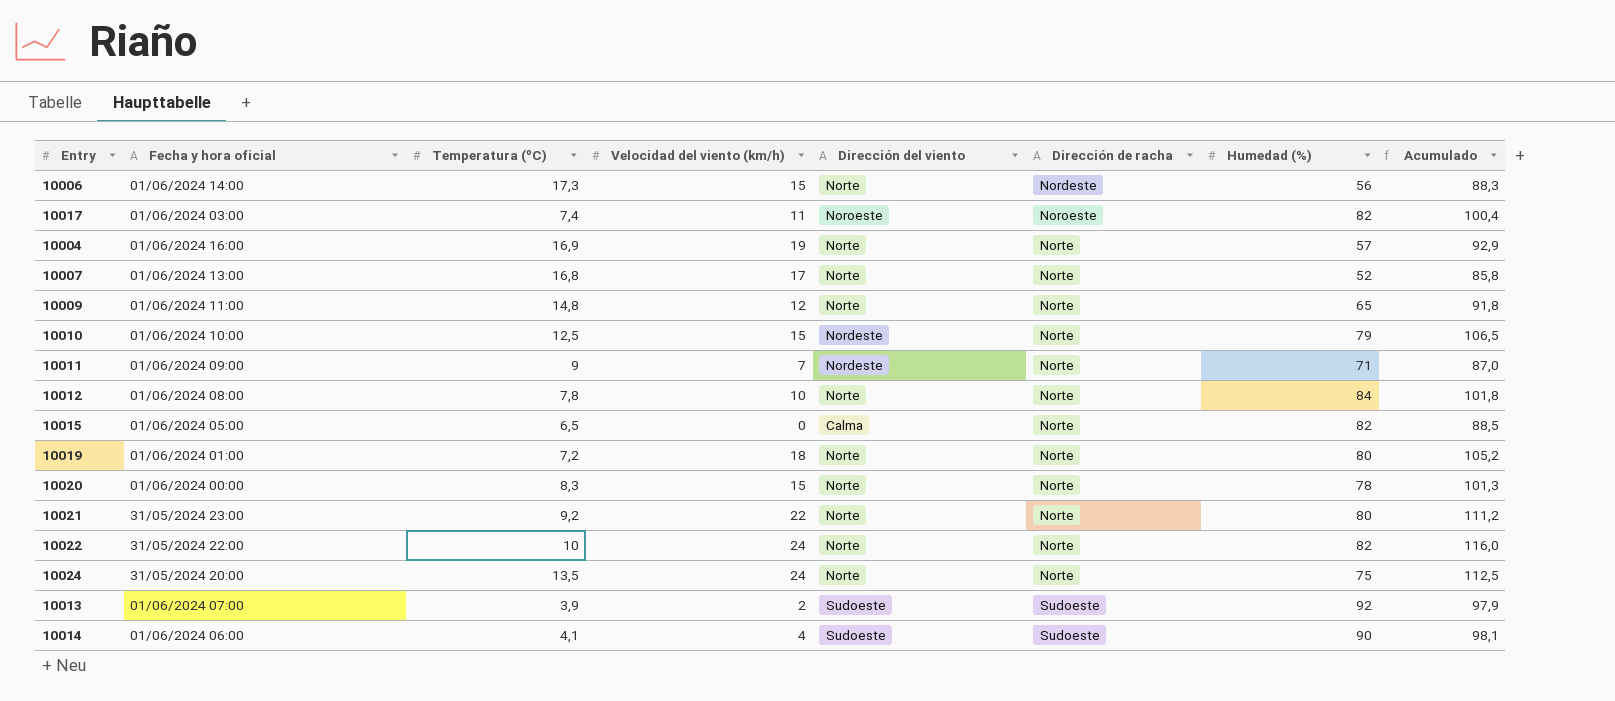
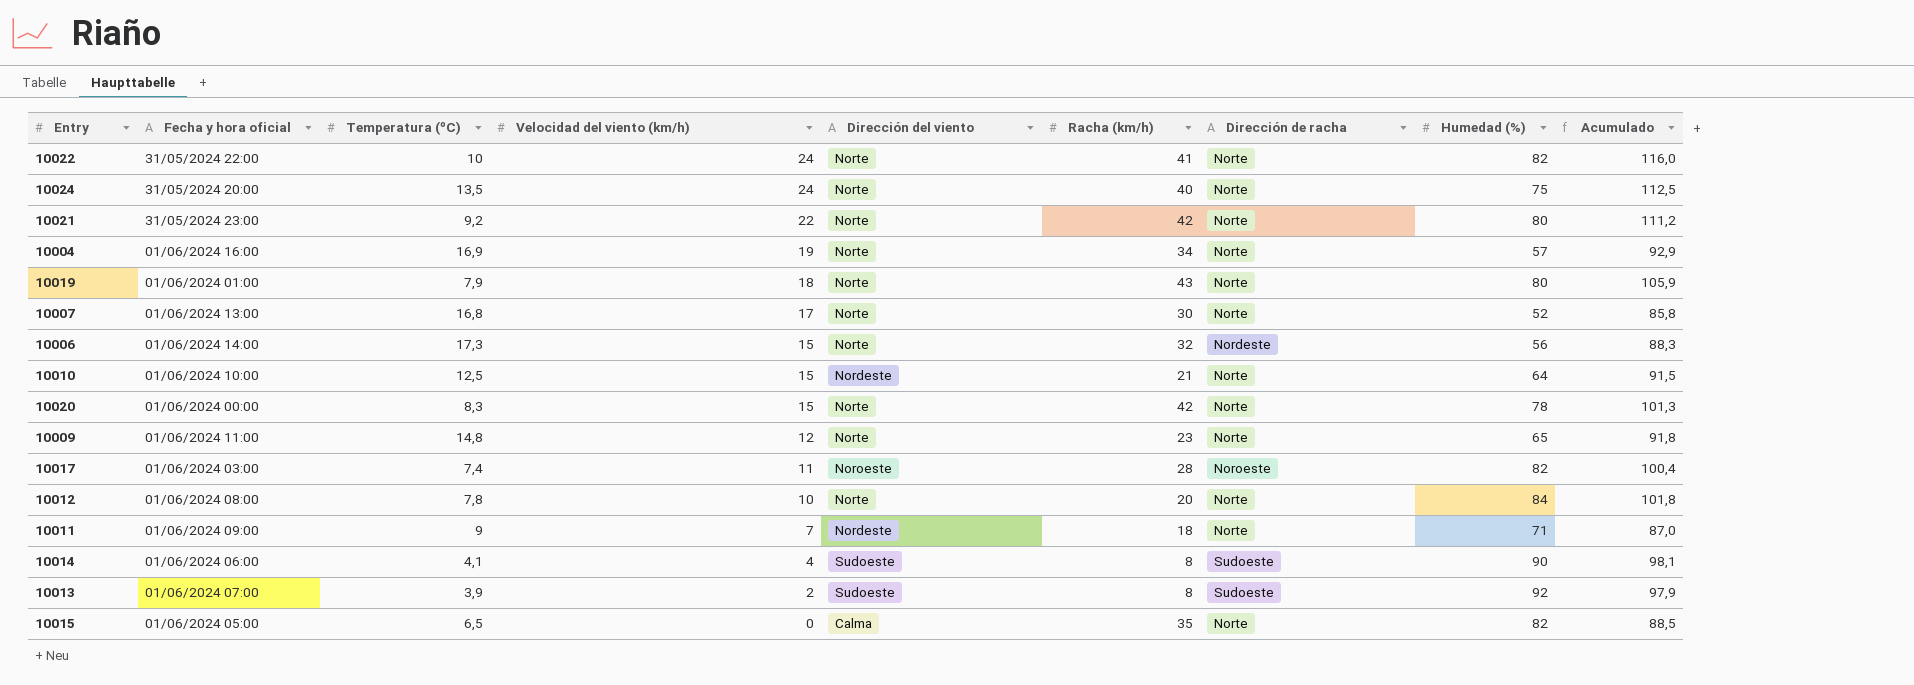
row order: Dirección de racha ascending -> Velocidad del viento (km/h) descending
column Racha (km/h) | position: none -> 6
10019 | Temperatura (ºC): 7,2 -> 7,9
10019 | Acumulado: 105,2 -> 105,9
10010 | Humedad (%): 79 -> 64
10010 | Acumulado: 106,5 -> 91,5

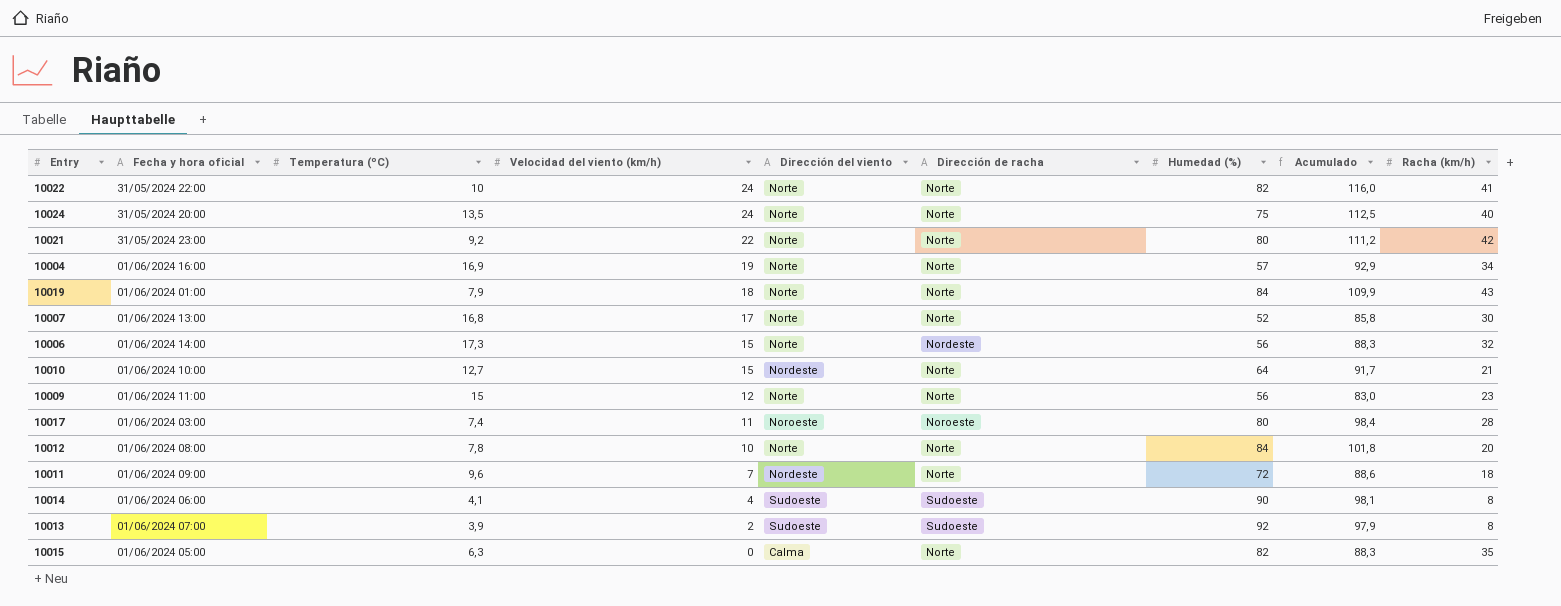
column Racha (km/h) | position: 6 -> 9
row 10020: 01/06/2024 00:00 | 8,3 | 15 | Norte | 42 | Norte | 78 | 101,3 -> none
10019 | Humedad (%): 80 -> 84
10019 | Acumulado: 105,9 -> 109,9
10010 | Temperatura (ºC): 12,5 -> 12,7
10010 | Acumulado: 91,5 -> 91,7
10009 | Temperatura (ºC): 14,8 -> 15
10009 | Humedad (%): 65 -> 56
10009 | Acumulado: 91,8 -> 83,0
10017 | Humedad (%): 82 -> 80
10017 | Acumulado: 100,4 -> 98,4
10011 | Temperatura (ºC): 9 -> 9,6
10011 | Humedad (%): 71 -> 72
10011 | Acumulado: 87,0 -> 88,6
10015 | Temperatura (ºC): 6,5 -> 6,3
10015 | Acumulado: 88,5 -> 88,3

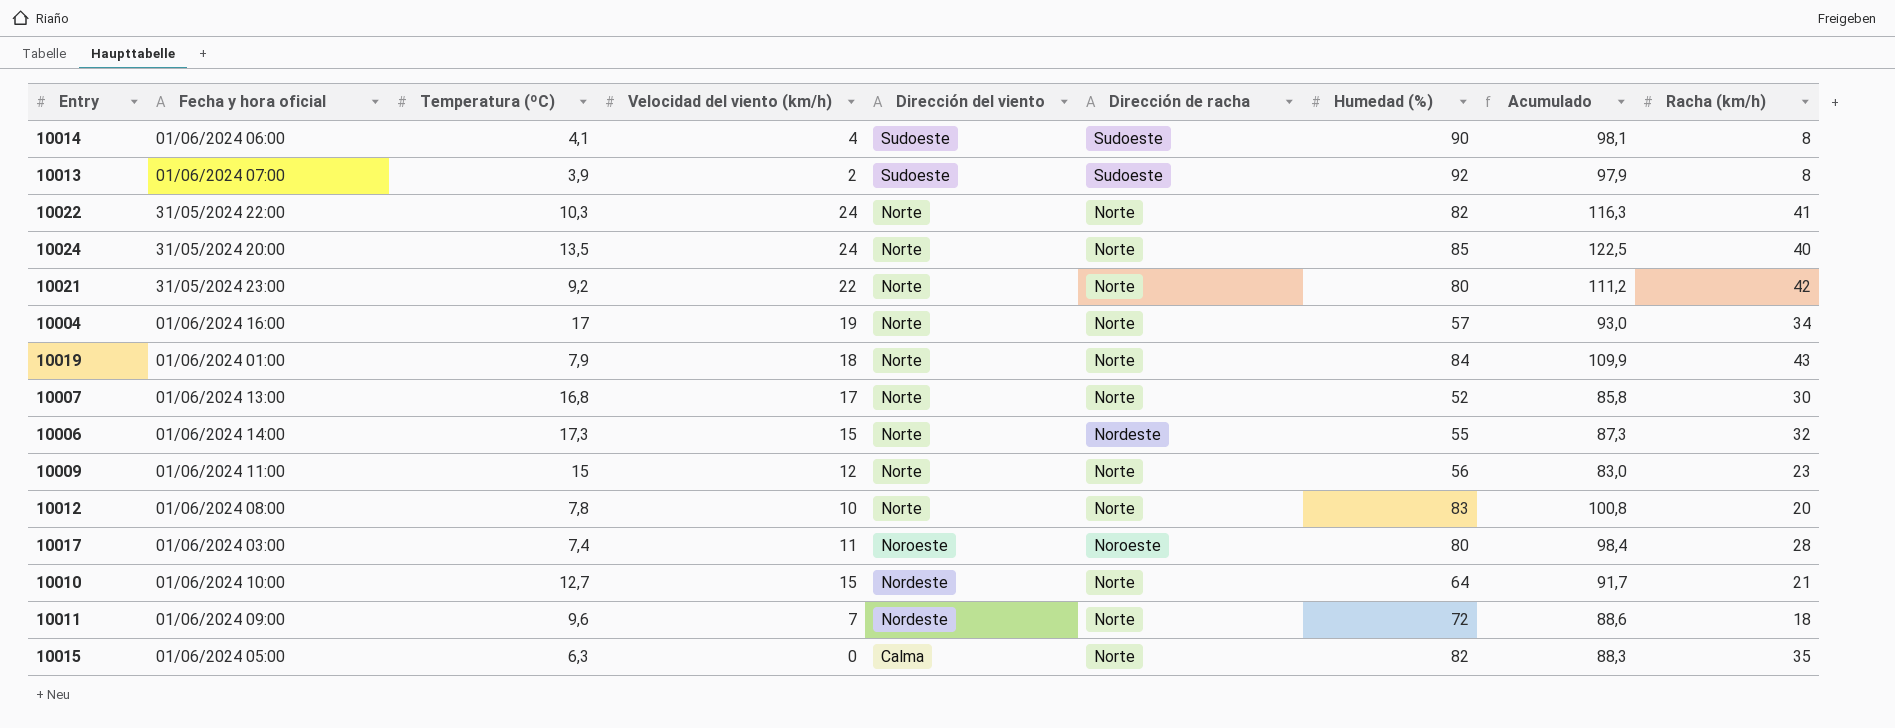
row order: Velocidad del viento (km/h) descending -> Dirección del viento descending
10022 | Temperatura (ºC): 10 -> 10,3
10022 | Acumulado: 116,0 -> 116,3
10024 | Humedad (%): 75 -> 85
10024 | Acumulado: 112,5 -> 122,5
10004 | Temperatura (ºC): 16,9 -> 17
10004 | Acumulado: 92,9 -> 93,0
10006 | Humedad (%): 56 -> 55
10006 | Acumulado: 88,3 -> 87,3
10012 | Humedad (%): 84 -> 83
10012 | Acumulado: 101,8 -> 100,8

